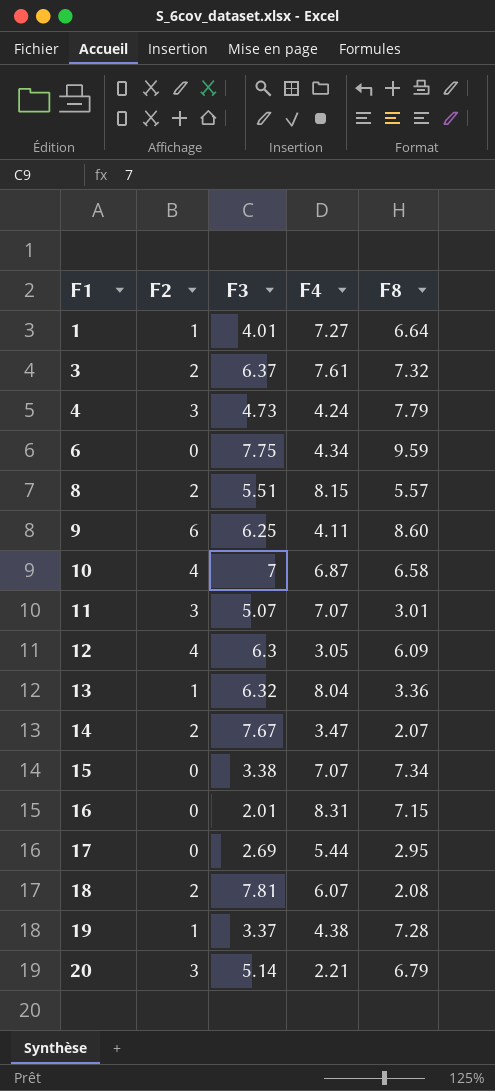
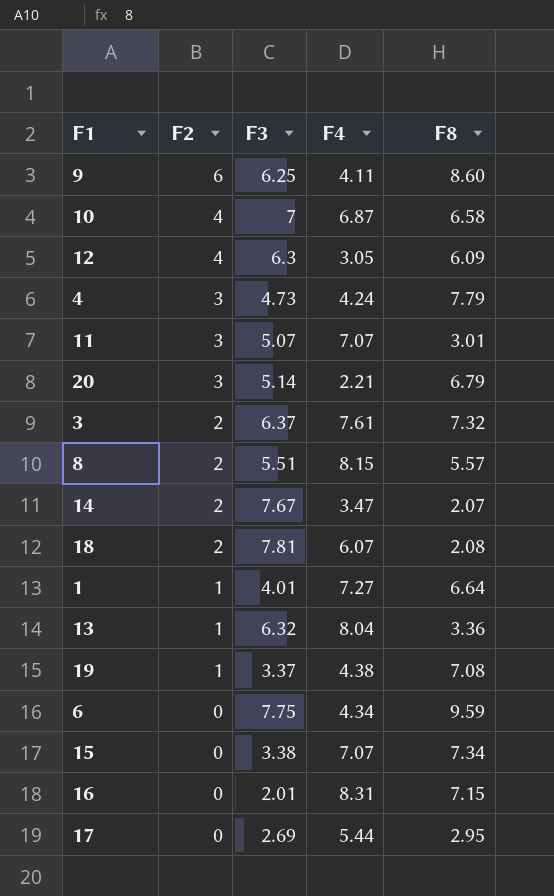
row order: F1 ascending -> F2 descending
19 | F8: 7.28 -> 7.08

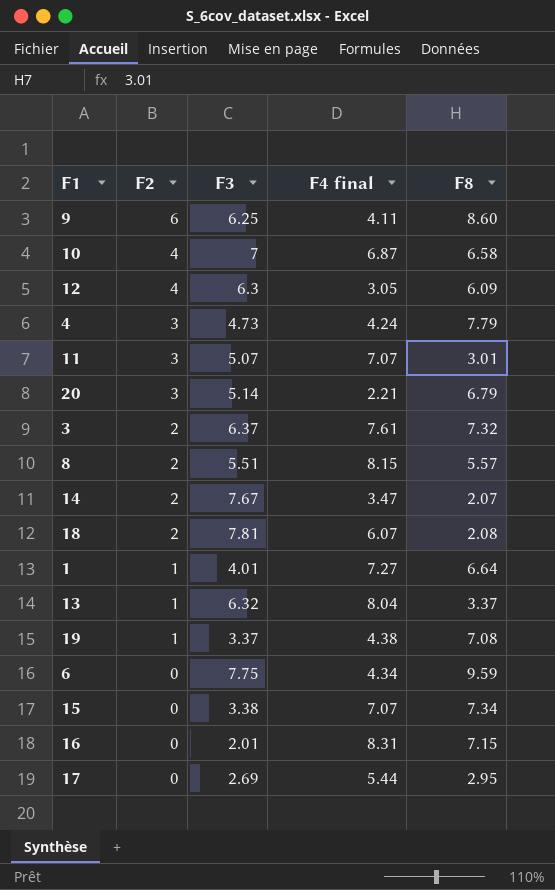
column name: F4 -> F4 final
13 | F8: 3.36 -> 3.37

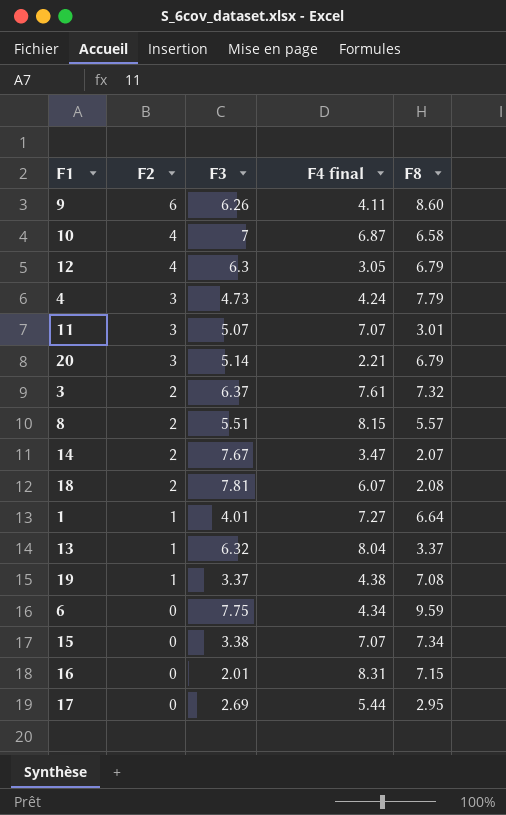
9 | F3: 6.25 -> 6.26
12 | F8: 6.09 -> 6.79

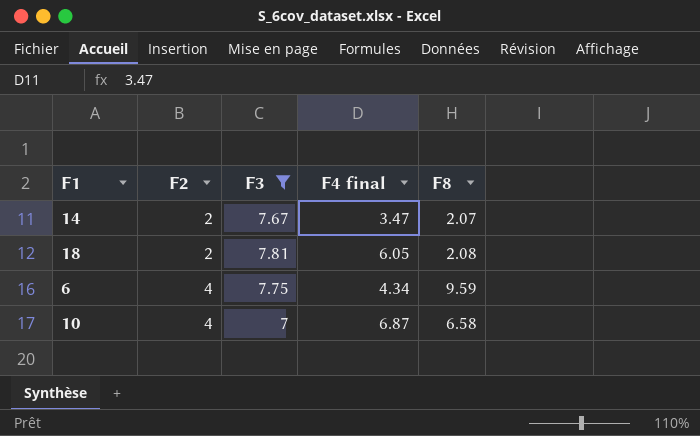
filter: none -> F3 >= 7
row order: F2 descending -> F2 ascending
18 | F4 final: 6.07 -> 6.05
6 | F2: 0 -> 4

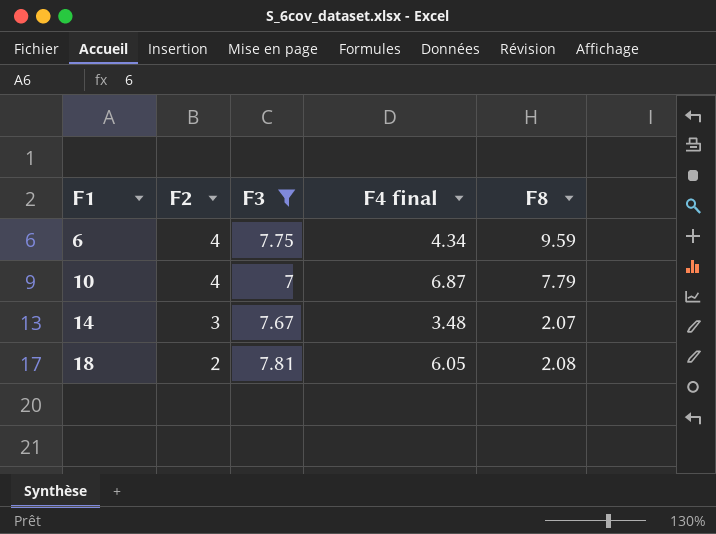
row order: F2 ascending -> F1 ascending
10 | F8: 6.58 -> 7.79
14 | F2: 2 -> 3
14 | F4 final: 3.47 -> 3.48

